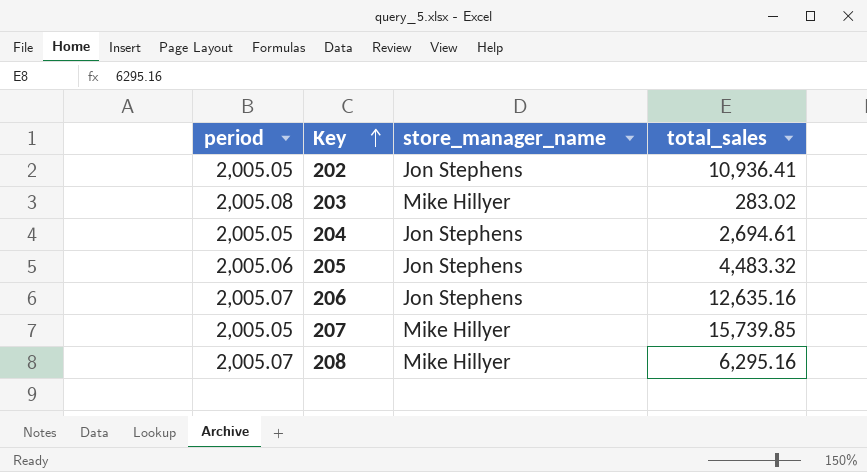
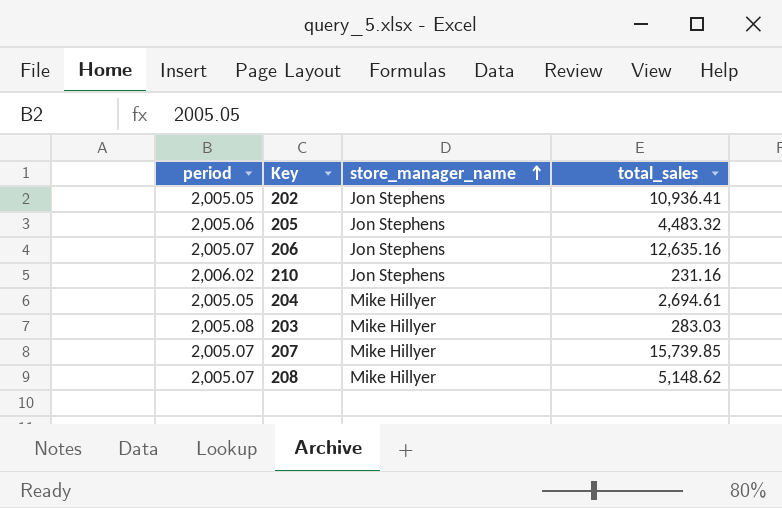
row order: Key ascending -> store_manager_name ascending
row 210: none -> 2,006.02 | Jon Stephens | 231.16
204 | store_manager_name: Jon Stephens -> Mike Hillyer
203 | total_sales: 283.02 -> 283.03
207 | period: 2,005.05 -> 2,005.07
208 | total_sales: 6,295.16 -> 5,148.62

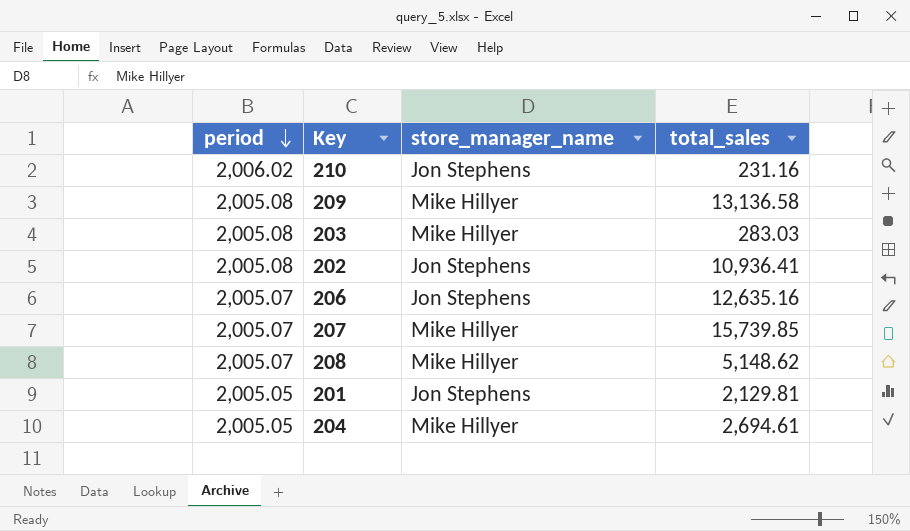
row order: store_manager_name ascending -> period descending
row 205: 2,005.06 | Jon Stephens | 4,483.32 -> none
row 209: none -> 2,005.08 | Mike Hillyer | 13,136.58
202 | period: 2,005.05 -> 2,005.08
row 201: none -> 2,005.05 | Jon Stephens | 2,129.81

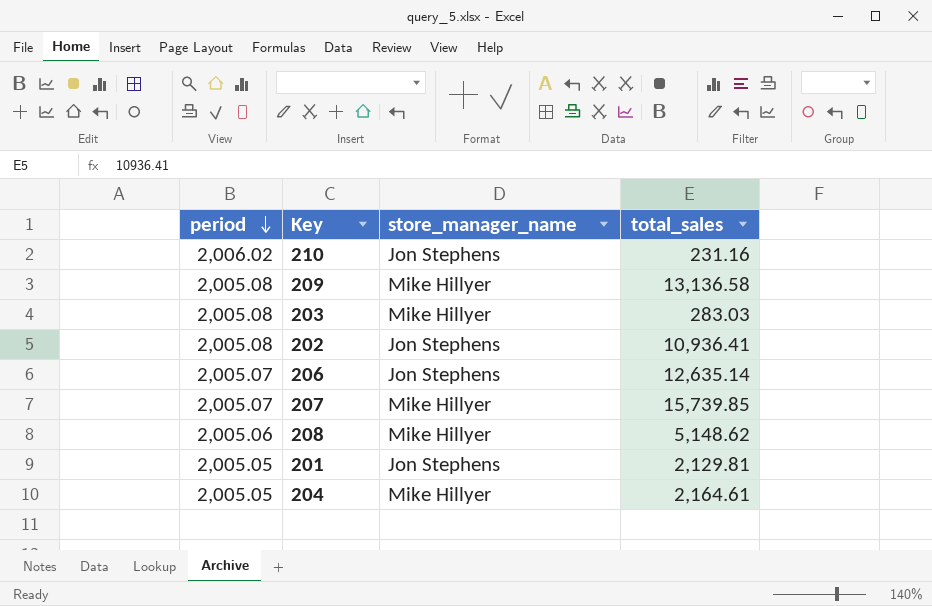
206 | total_sales: 12,635.16 -> 12,635.14
208 | period: 2,005.07 -> 2,005.06
204 | total_sales: 2,694.61 -> 2,164.61

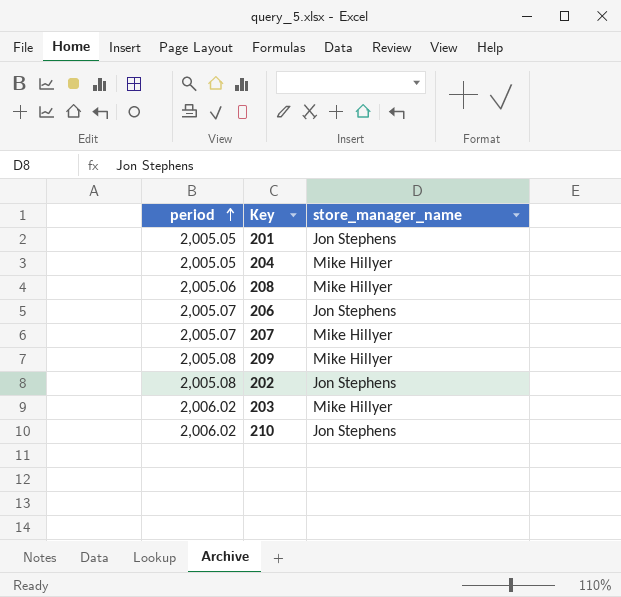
row order: period descending -> period ascending
column total_sales | position: 4 -> none
203 | period: 2,005.08 -> 2,006.02

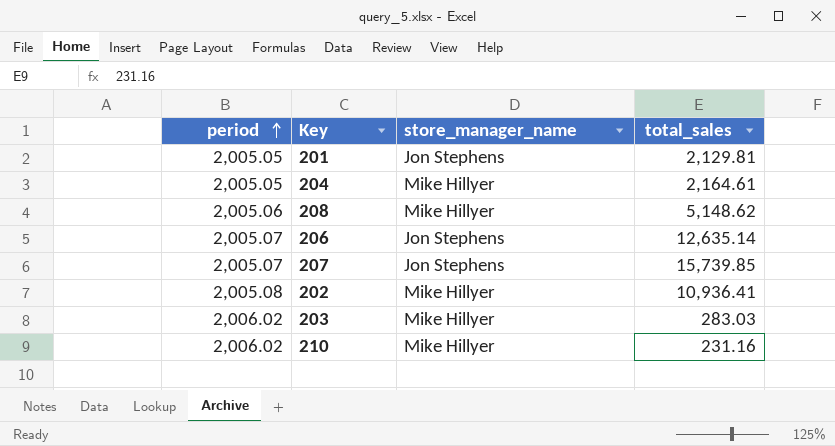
column total_sales | position: none -> 4
row 209: 2,005.08 | Mike Hillyer -> none
207 | store_manager_name: Mike Hillyer -> Jon Stephens
202 | store_manager_name: Jon Stephens -> Mike Hillyer
210 | store_manager_name: Jon Stephens -> Mike Hillyer

